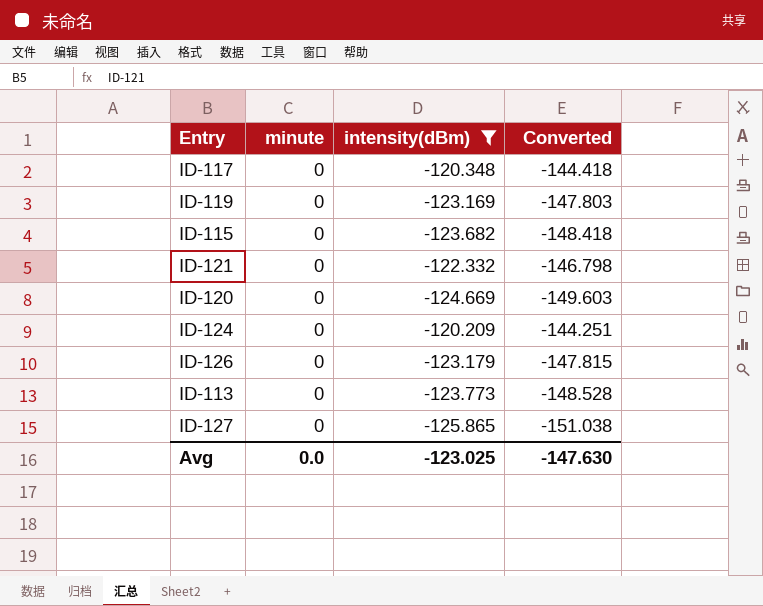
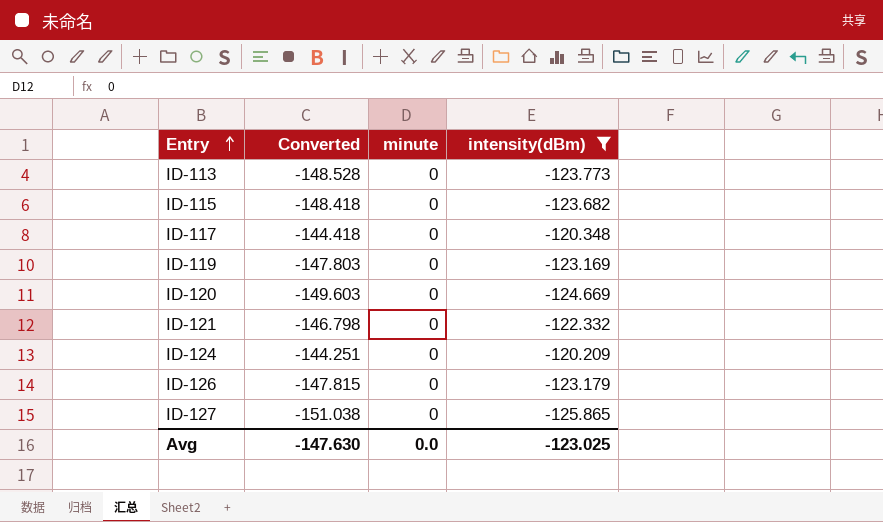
row order: none -> Entry ascending
column Converted | position: 4 -> 2

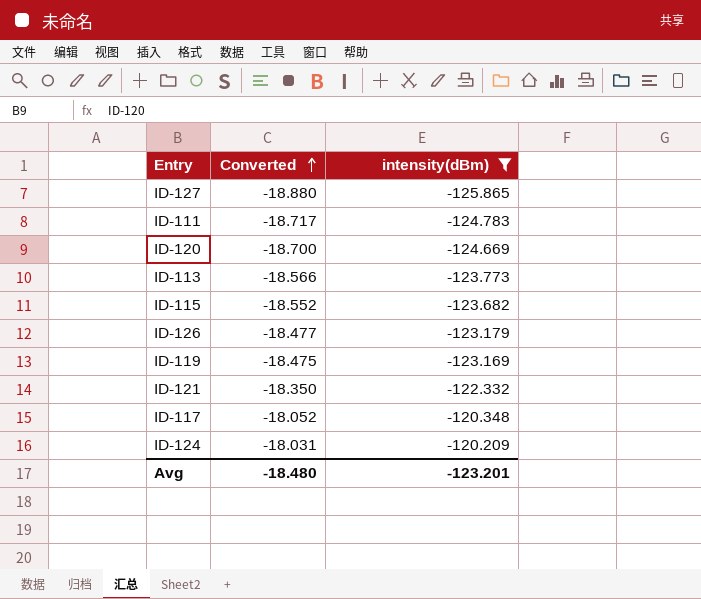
row order: Entry ascending -> Converted ascending
column minute | position: 3 -> none
column Converted | formula: [intensity(dBm)] * 1.2 -> [intensity(dBm)] * 0.15
row ID-111: none -> -18.717 | -124.783
Avg | Converted: -147.630 -> -18.480
Avg | intensity(dBm): -123.025 -> -123.201

